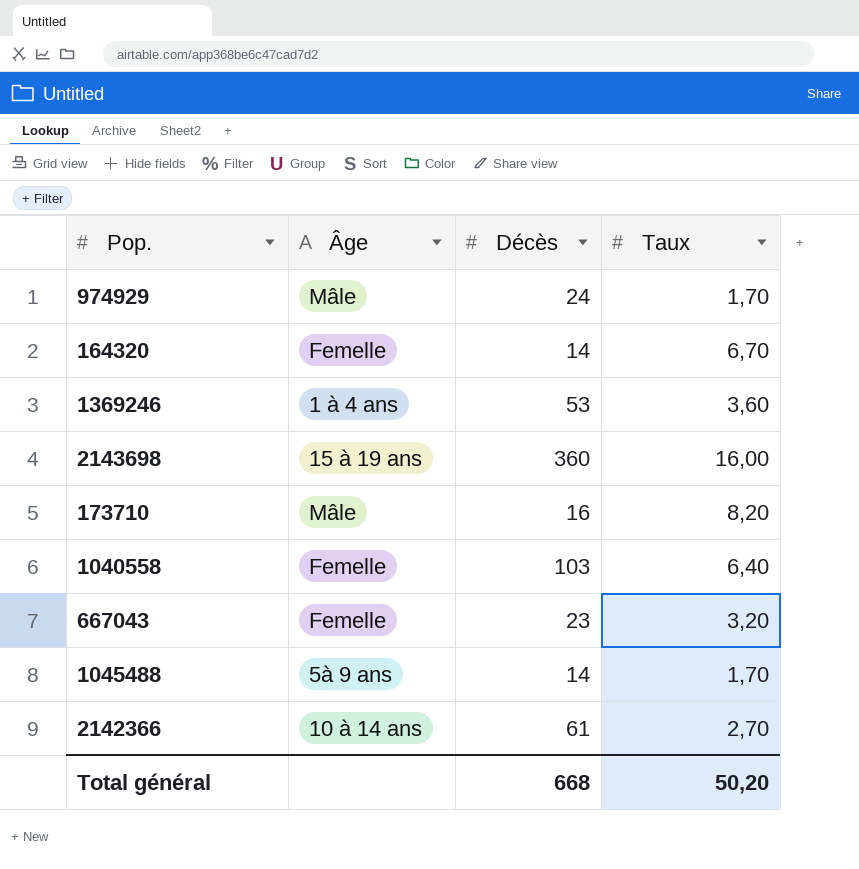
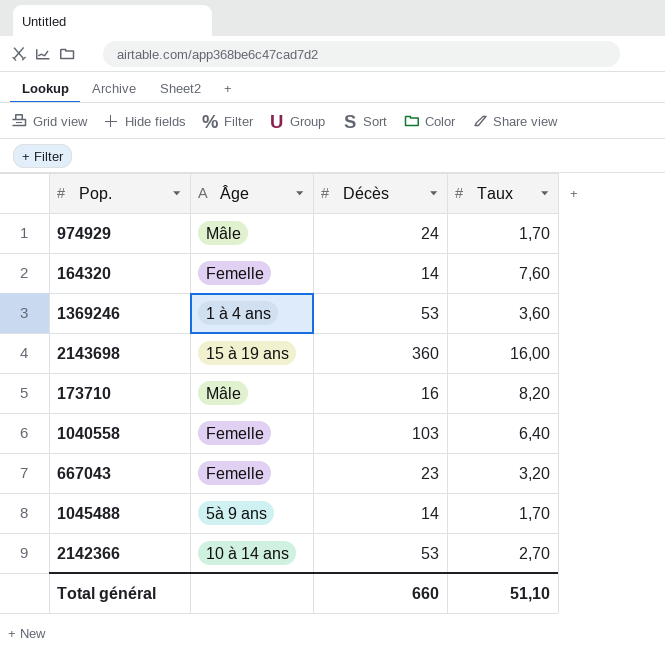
164320 | Taux: 6,70 -> 7,60
2142366 | Décès: 61 -> 53
Total général | Décès: 668 -> 660
Total général | Taux: 50,20 -> 51,10

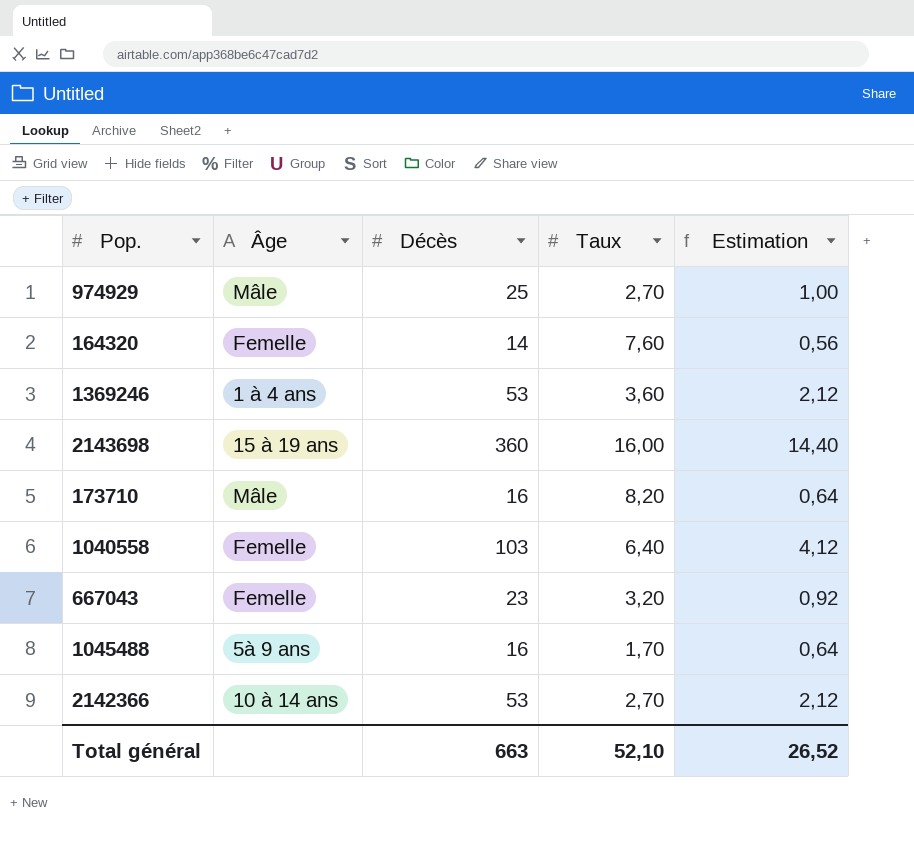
column Estimation | formula: none -> [Décès] * 0,04
974929 | Décès: 24 -> 25
974929 | Taux: 1,70 -> 2,70
1045488 | Décès: 14 -> 16
Total général | Décès: 660 -> 663
Total général | Taux: 51,10 -> 52,10

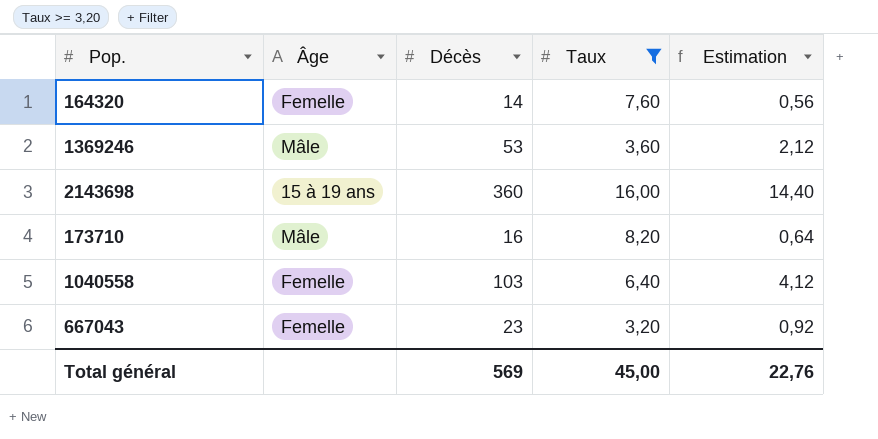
filter: none -> Taux >= 3,20
1369246 | Âge: 1 à 4 ans -> Mâle
Total général | Décès: 663 -> 569
Total général | Taux: 52,10 -> 45,00
Total général | Estimation: 26,52 -> 22,76

